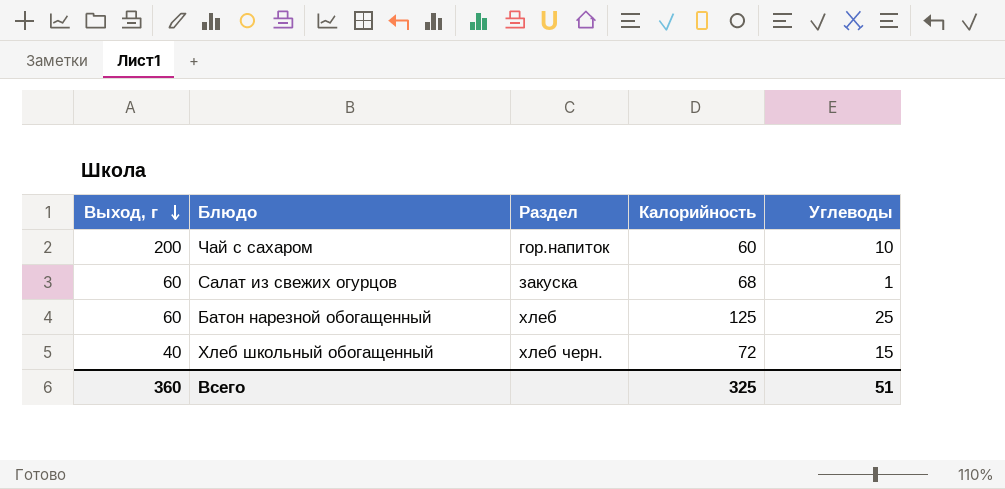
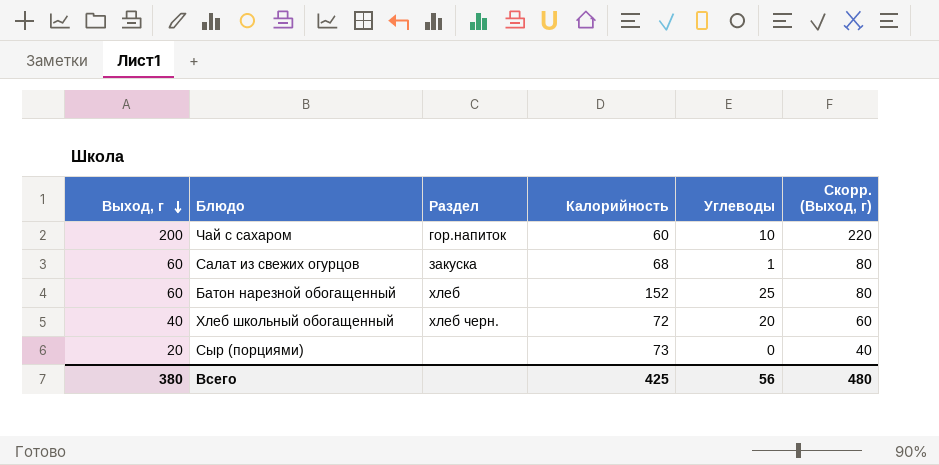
column Скорр. (Выход, г) | formula: none -> [Выход, г] + 20
Батон нарезной обогащенный | Калорийность: 125 -> 152
Хлеб школьный обогащенный | Углеводы: 15 -> 20
row Сыр (порциями): none -> 20 | none | 73 | 0 | 40
Всего | Выход, г: 360 -> 380
Всего | Калорийность: 325 -> 425
Всего | Углеводы: 51 -> 56

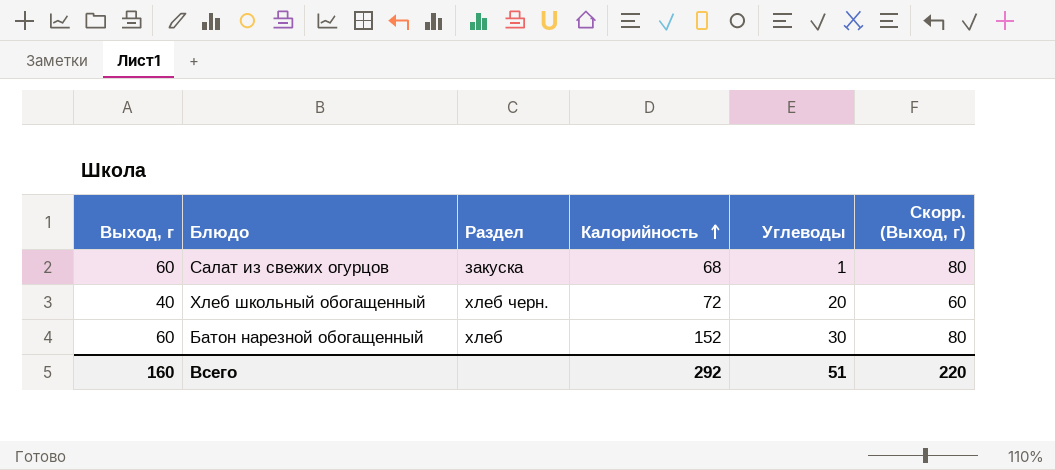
row order: Выход, г descending -> Калорийность ascending
row Чай с сахаром: 200 | гор.напиток | 60 | 10 | 220 -> none
row Сыр (порциями): 20 | none | 73 | 0 | 40 -> none
Батон нарезной обогащенный | Углеводы: 25 -> 30
Всего | Выход, г: 380 -> 160
Всего | Калорийность: 425 -> 292
Всего | Углеводы: 56 -> 51
Всего | Скорр. (Выход, г): 480 -> 220

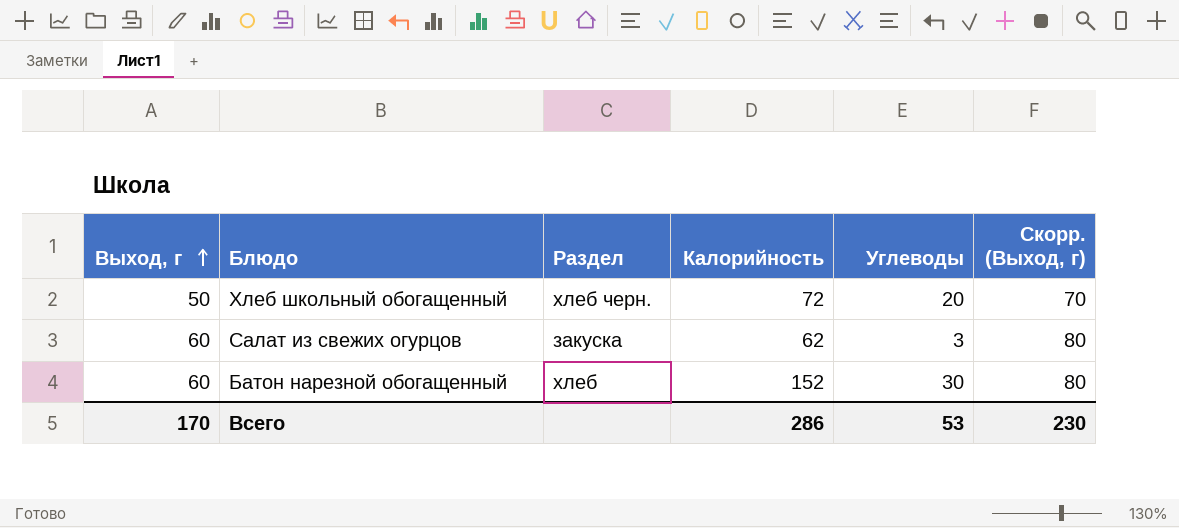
row order: Калорийность ascending -> Выход, г ascending
Хлеб школьный обогащенный | Выход, г: 40 -> 50
Хлеб школьный обогащенный | Скорр. (Выход, г): 60 -> 70
Салат из свежих огурцов | Калорийность: 68 -> 62
Салат из свежих огурцов | Углеводы: 1 -> 3
Всего | Выход, г: 160 -> 170
Всего | Калорийность: 292 -> 286
Всего | Углеводы: 51 -> 53
Всего | Скорр. (Выход, г): 220 -> 230

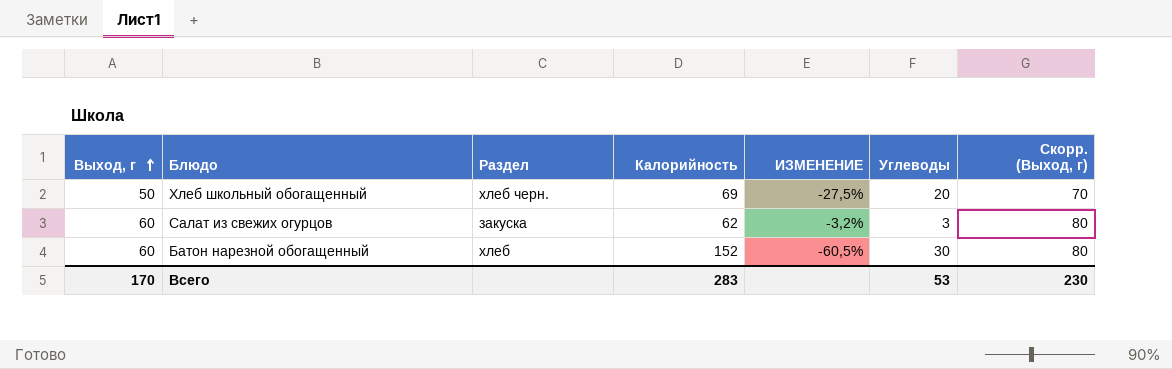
column ИЗМЕНЕНИЕ | formula: none -> ([Выход, г] - [Калорийность]) / [Калорийность]
Хлеб школьный обогащенный | Калорийность: 72 -> 69
Всего | Калорийность: 286 -> 283

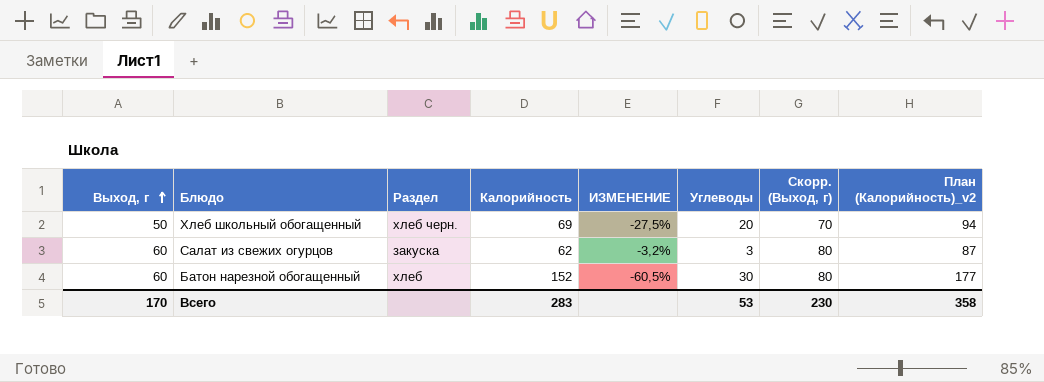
column План (Калорийность)_v2 | formula: none -> [Калорийность] + 25

